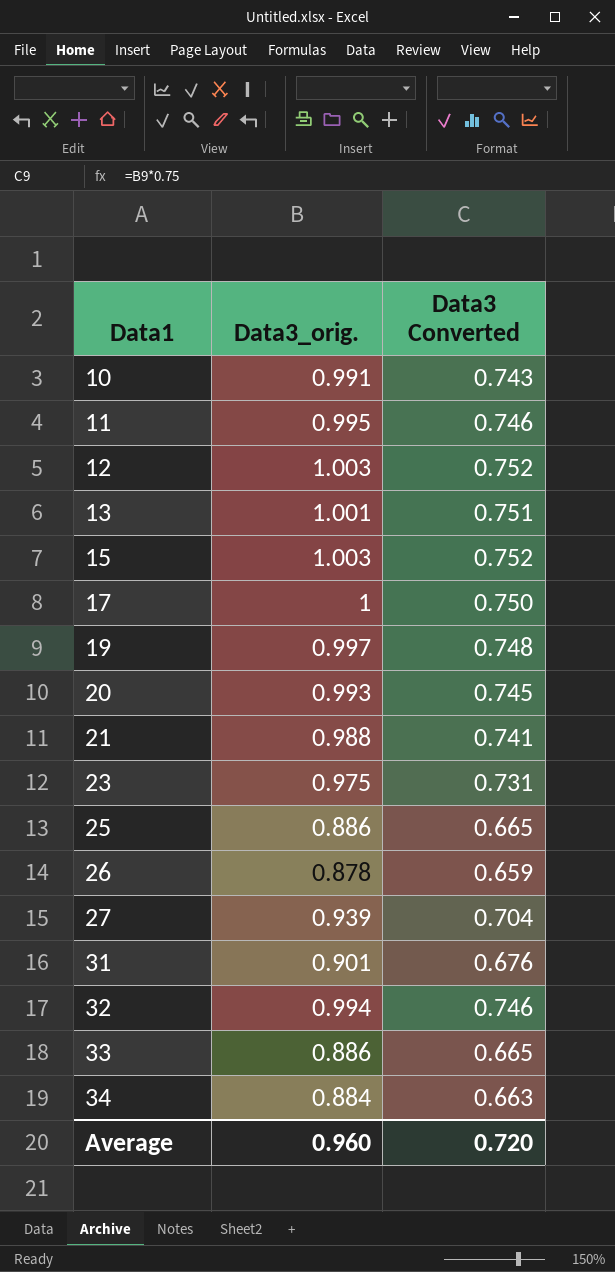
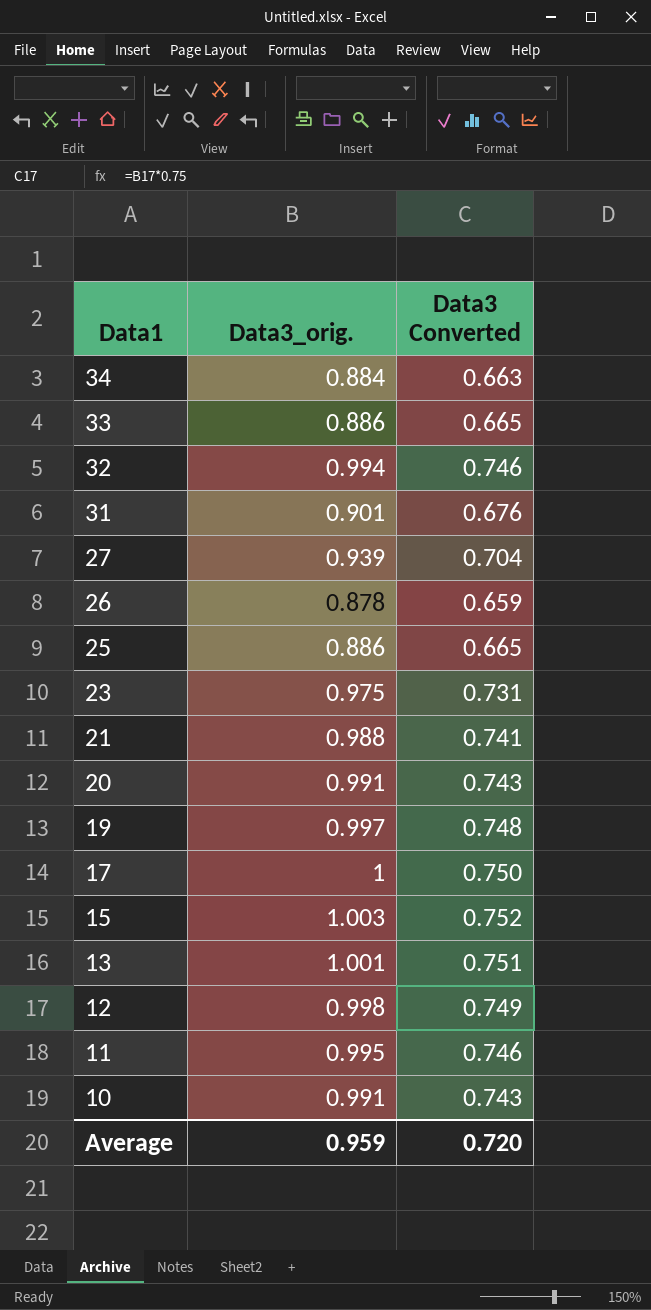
row order: Data1 ascending -> Data1 descending
20 | Data3_orig.: 0.993 -> 0.991
20 | Data3 Converted: 0.745 -> 0.743
12 | Data3_orig.: 1.003 -> 0.998
12 | Data3 Converted: 0.752 -> 0.749
Average | Data3_orig.: 0.960 -> 0.959

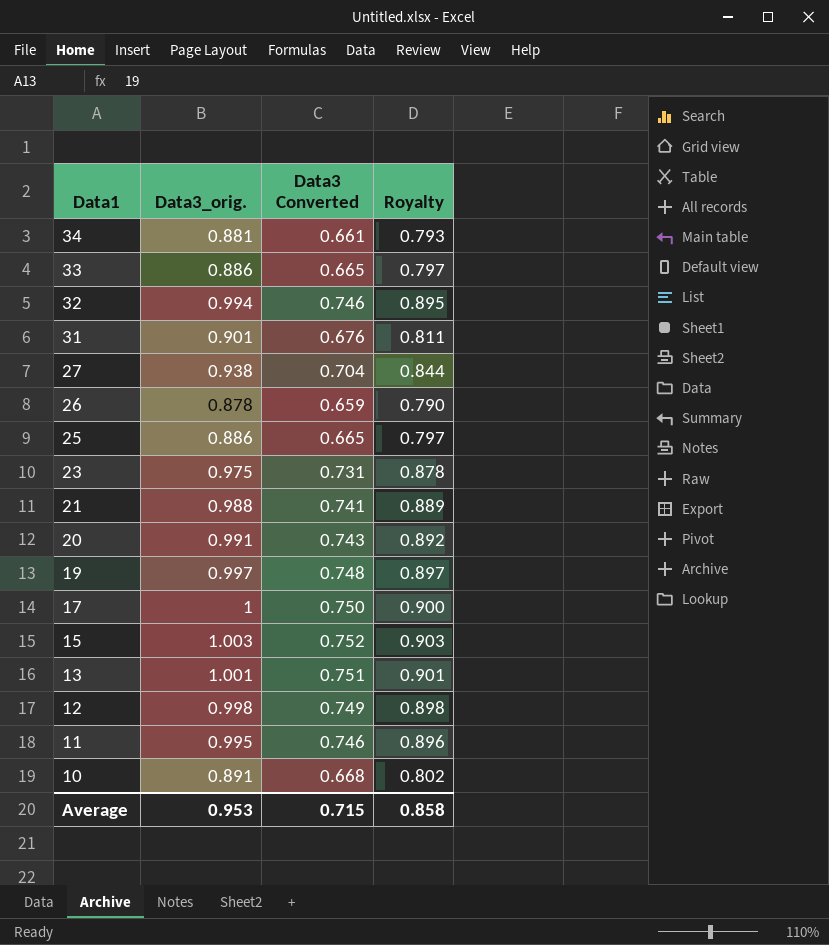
column Royalty | formula: none -> [Data3_orig.] * 0.9
34 | Data3_orig.: 0.884 -> 0.881
34 | Data3 Converted: 0.663 -> 0.661
27 | Data3_orig.: 0.939 -> 0.938
10 | Data3_orig.: 0.991 -> 0.891
10 | Data3 Converted: 0.743 -> 0.668
Average | Data3_orig.: 0.959 -> 0.953
Average | Data3 Converted: 0.720 -> 0.715

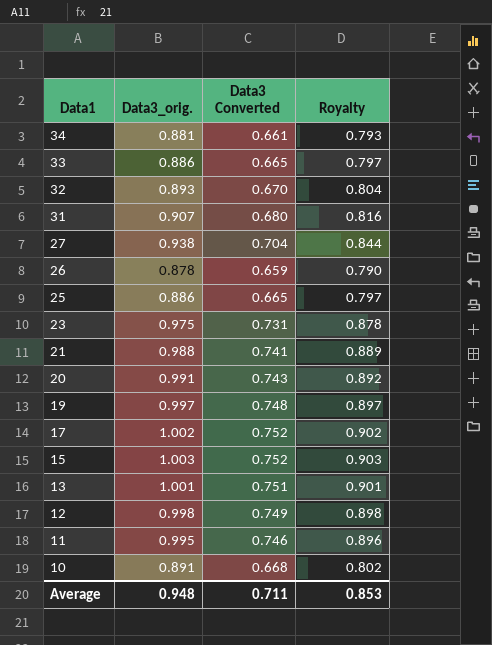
32 | Data3_orig.: 0.994 -> 0.893
32 | Data3 Converted: 0.746 -> 0.670
32 | Royalty: 0.895 -> 0.804
31 | Data3_orig.: 0.901 -> 0.907
31 | Data3 Converted: 0.676 -> 0.680
31 | Royalty: 0.811 -> 0.816
17 | Data3_orig.: 1 -> 1.002
17 | Data3 Converted: 0.750 -> 0.752
17 | Royalty: 0.900 -> 0.902
Average | Data3_orig.: 0.953 -> 0.948
Average | Data3 Converted: 0.715 -> 0.711
Average | Royalty: 0.858 -> 0.853

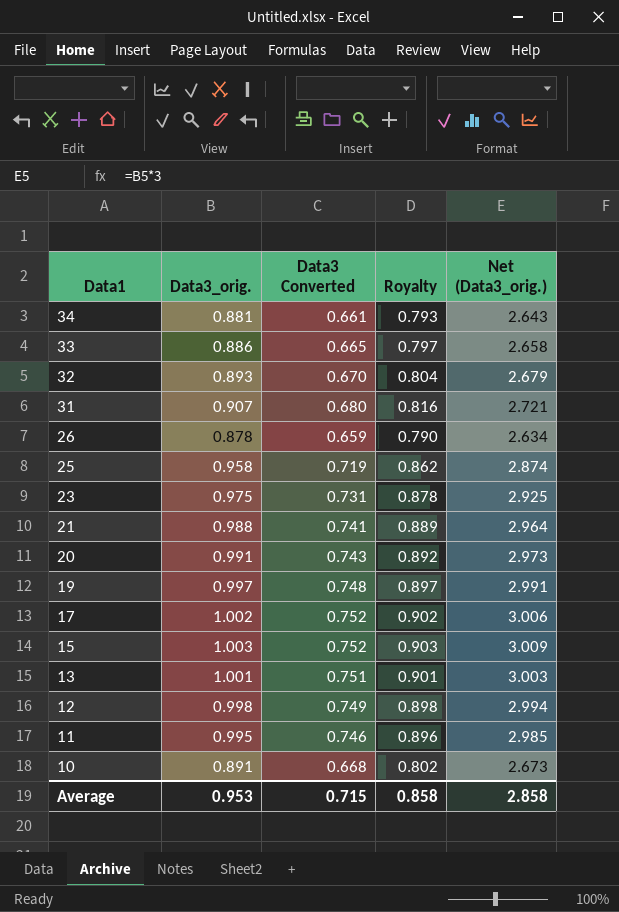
column Net (Data3_orig.) | formula: none -> [Data3_orig.] * 3
row 27: 0.938 | 0.704 | 0.844 -> none
25 | Data3_orig.: 0.886 -> 0.958
25 | Data3 Converted: 0.665 -> 0.719
25 | Royalty: 0.797 -> 0.862
Average | Data3_orig.: 0.948 -> 0.953
Average | Data3 Converted: 0.711 -> 0.715
Average | Royalty: 0.853 -> 0.858

